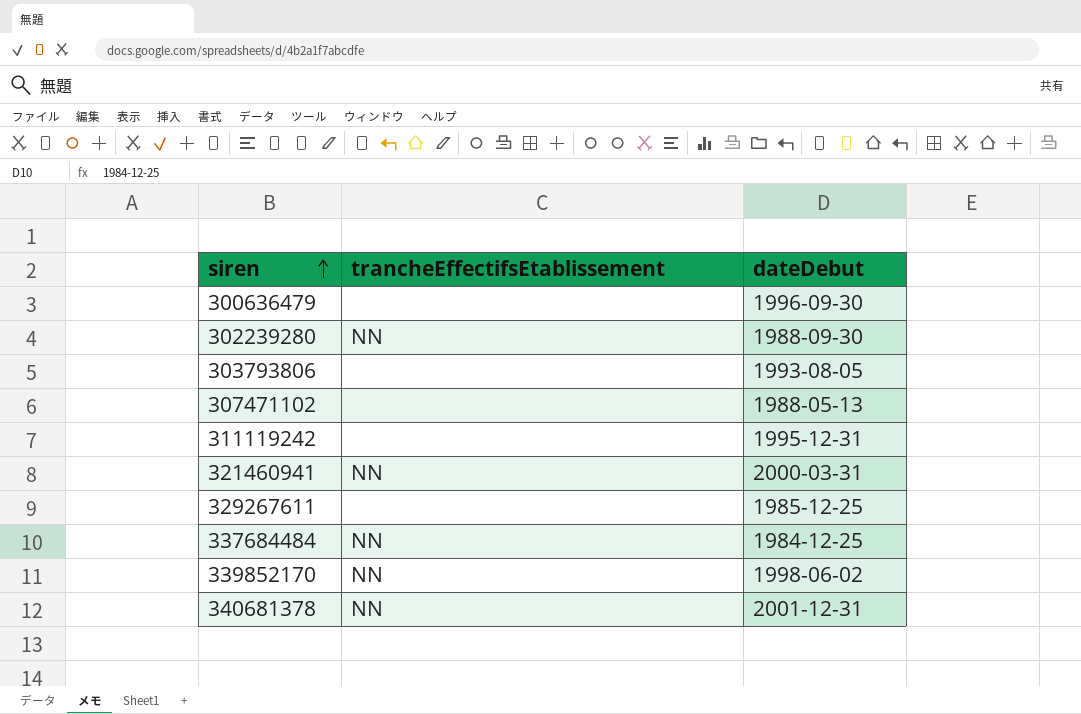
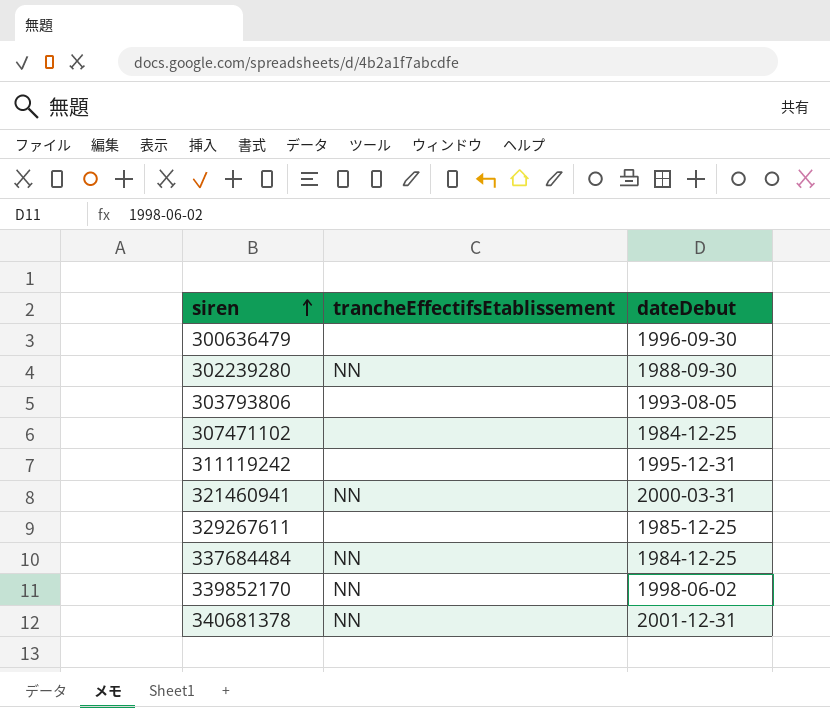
307471102 | dateDebut: 1988-05-13 -> 1984-12-25

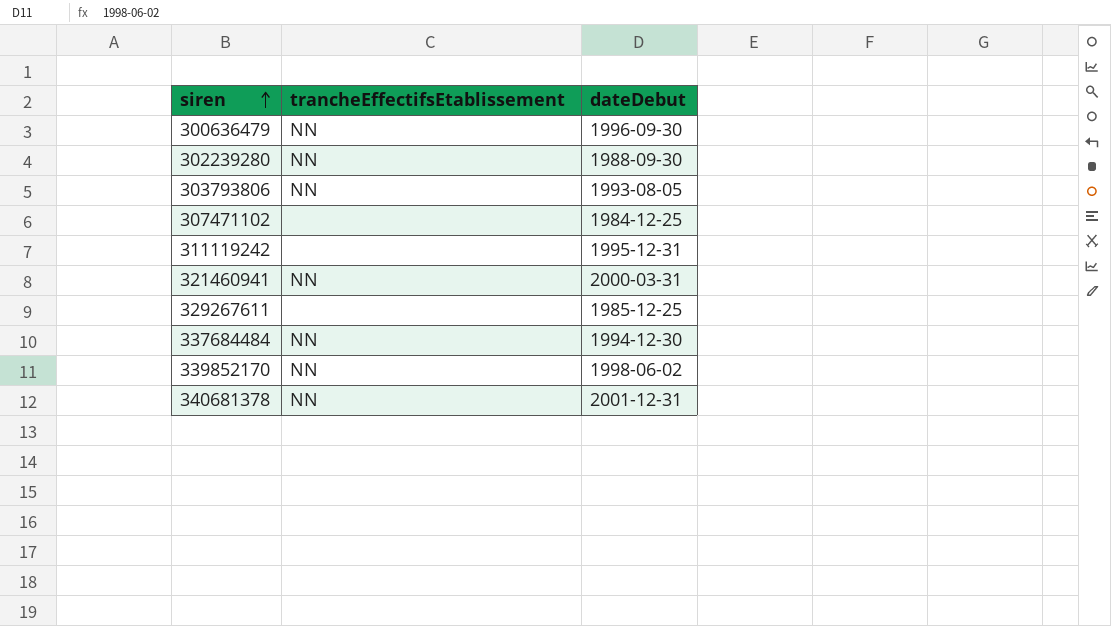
300636479 | trancheEffectifsEtablissement: none -> NN
303793806 | trancheEffectifsEtablissement: none -> NN
337684484 | dateDebut: 1984-12-25 -> 1994-12-30

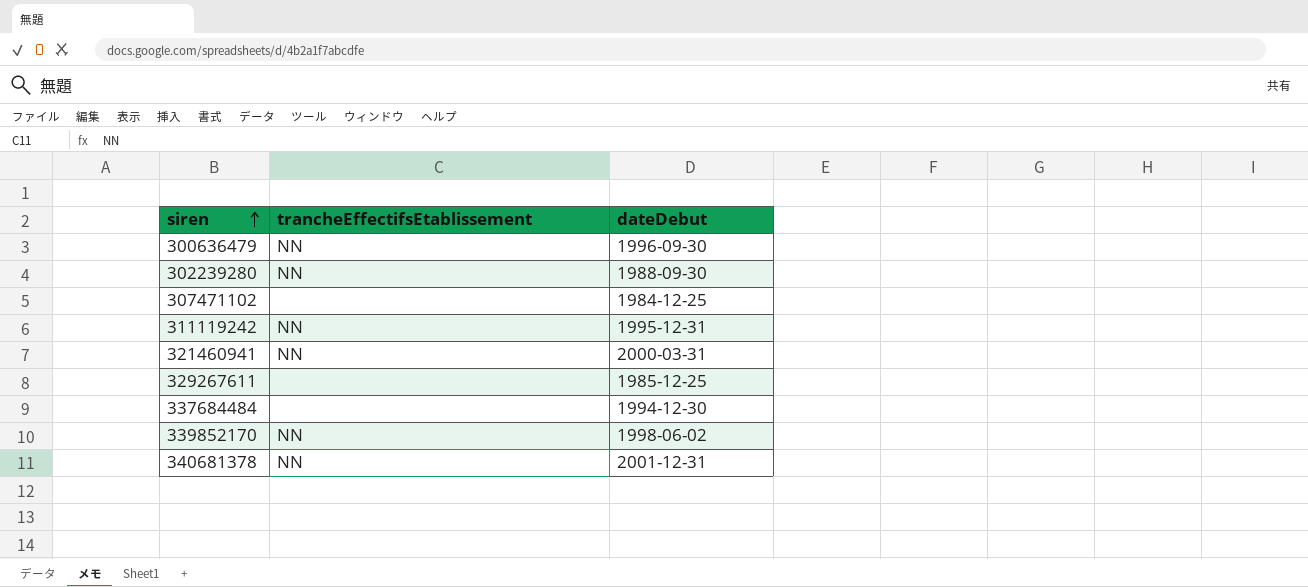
row 303793806: NN | 1993-08-05 -> none
311119242 | trancheEffectifsEtablissement: none -> NN
337684484 | trancheEffectifsEtablissement: NN -> none

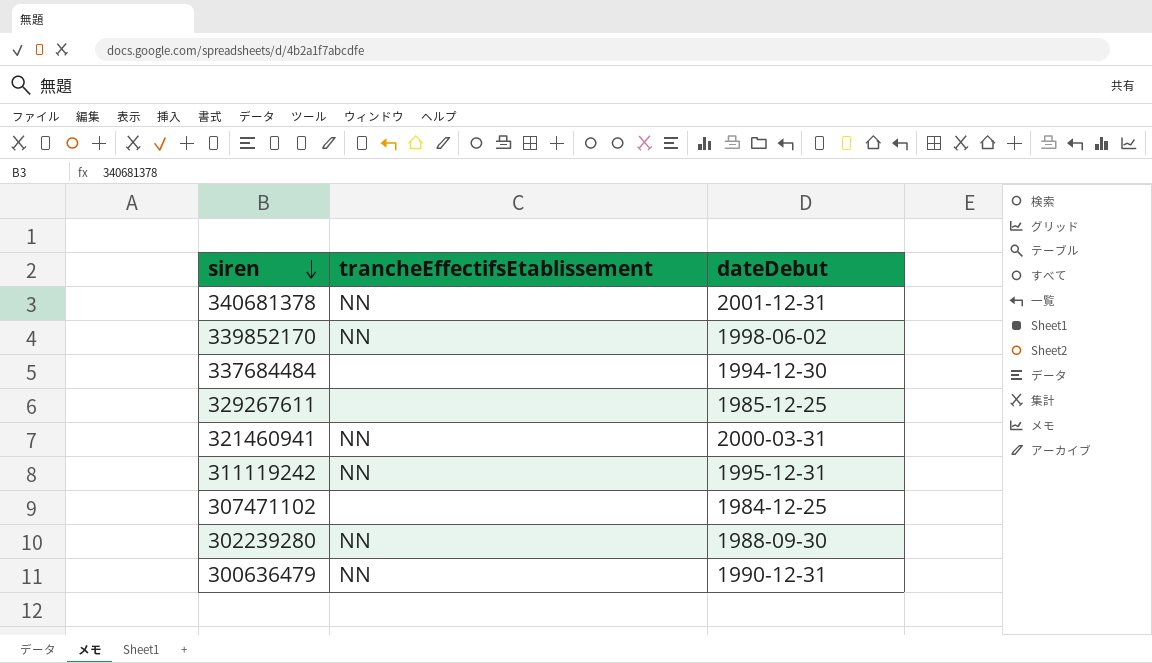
row order: siren ascending -> siren descending
300636479 | dateDebut: 1996-09-30 -> 1990-12-31

